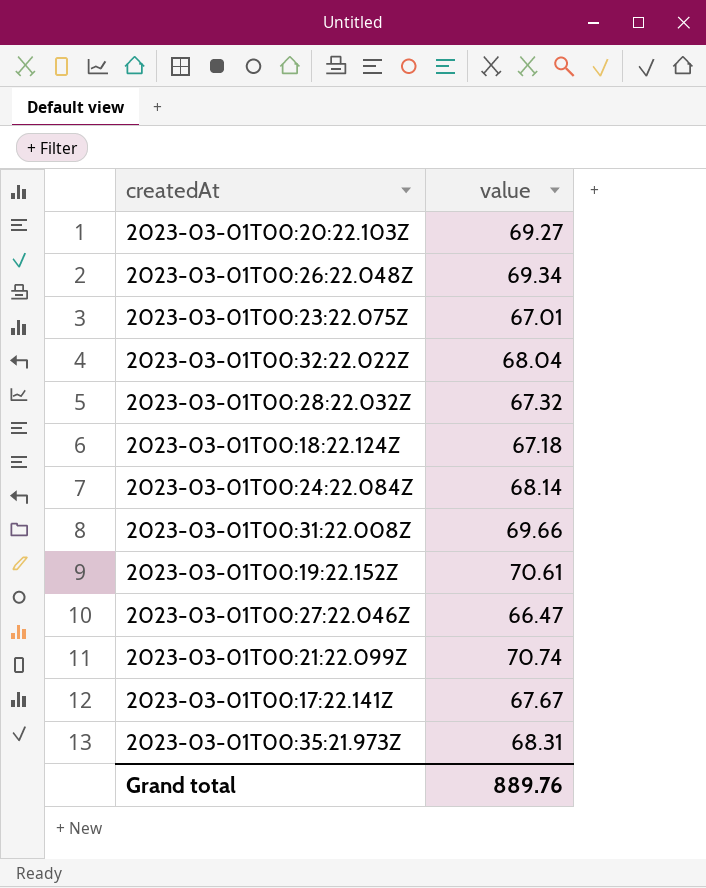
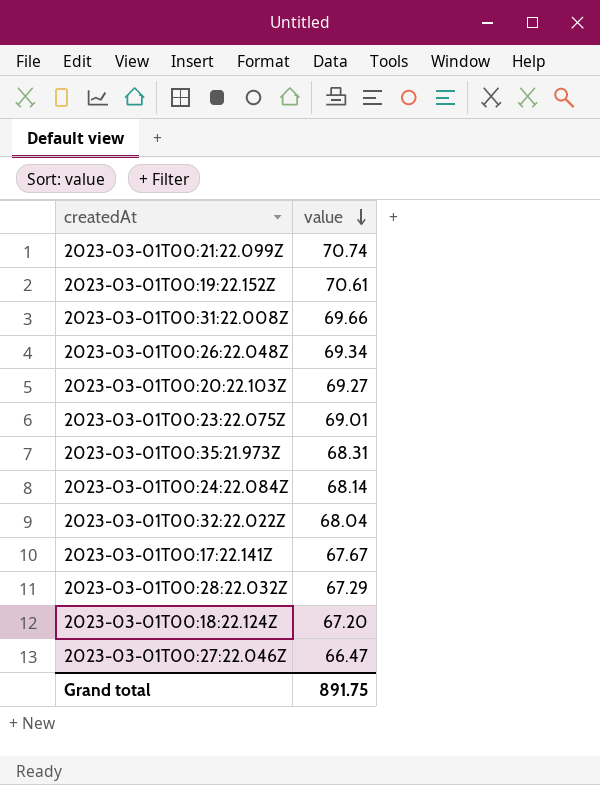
row order: none -> value descending
2023-03-01T00:23:22.075Z | value: 67.01 -> 69.01
2023-03-01T00:28:22.032Z | value: 67.32 -> 67.29
2023-03-01T00:18:22.124Z | value: 67.18 -> 67.20
Grand total | value: 889.76 -> 891.75

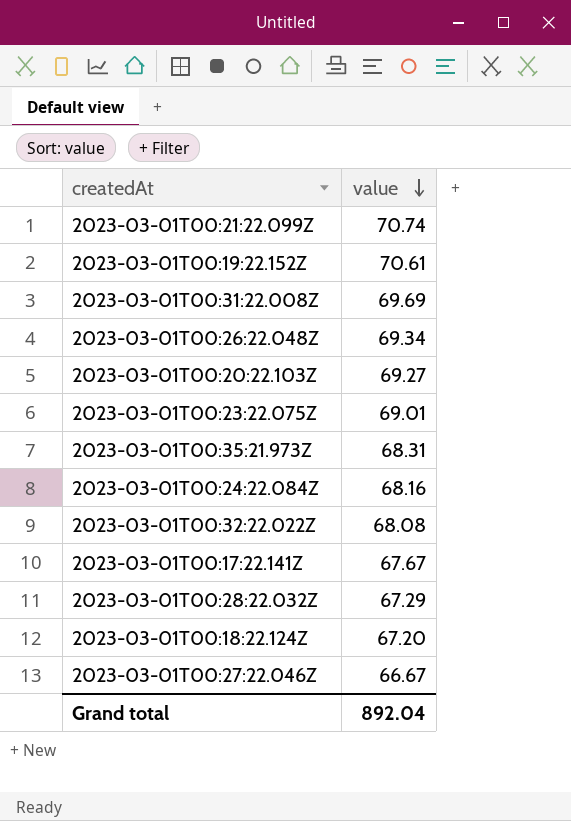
2023-03-01T00:31:22.008Z | value: 69.66 -> 69.69
2023-03-01T00:24:22.084Z | value: 68.14 -> 68.16
2023-03-01T00:32:22.022Z | value: 68.04 -> 68.08
2023-03-01T00:27:22.046Z | value: 66.47 -> 66.67
Grand total | value: 891.75 -> 892.04

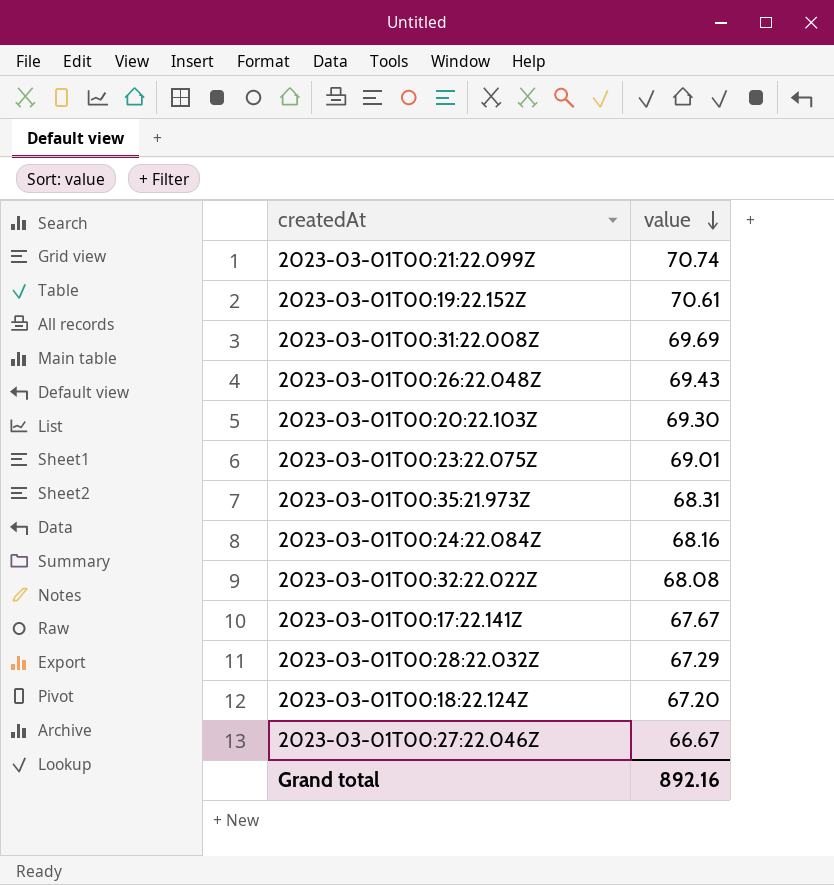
2023-03-01T00:26:22.048Z | value: 69.34 -> 69.43
2023-03-01T00:20:22.103Z | value: 69.27 -> 69.30
Grand total | value: 892.04 -> 892.16

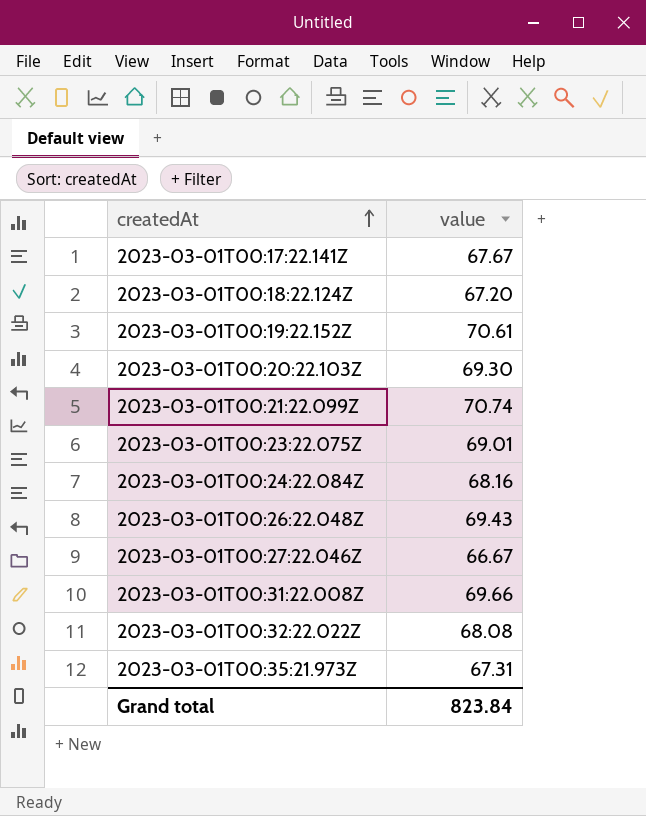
row order: value descending -> createdAt ascending
row 2023-03-01T00:28:22.032Z: 67.29 -> none
2023-03-01T00:31:22.008Z | value: 69.69 -> 69.66
2023-03-01T00:35:21.973Z | value: 68.31 -> 67.31
Grand total | value: 892.16 -> 823.84

